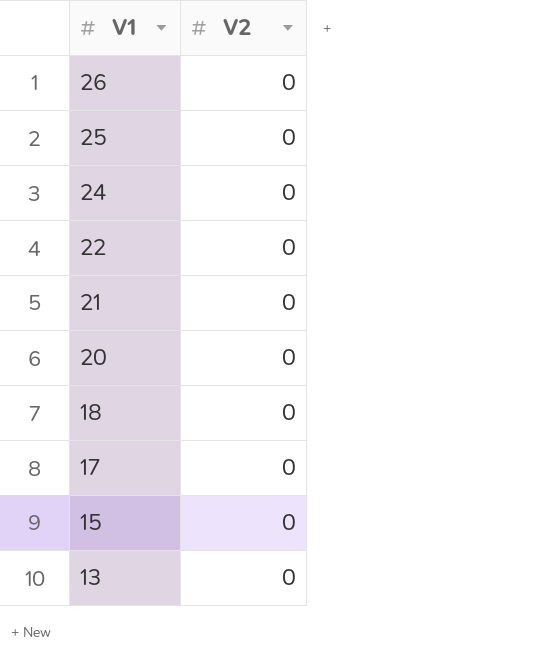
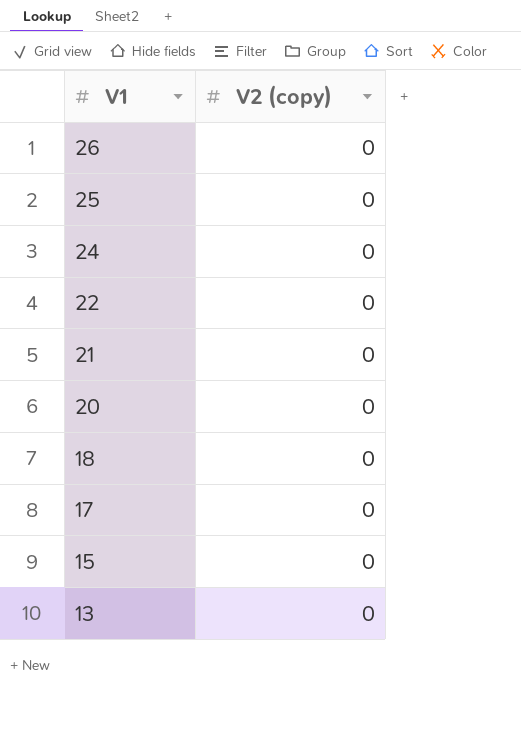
column name: V2 -> V2 (copy)

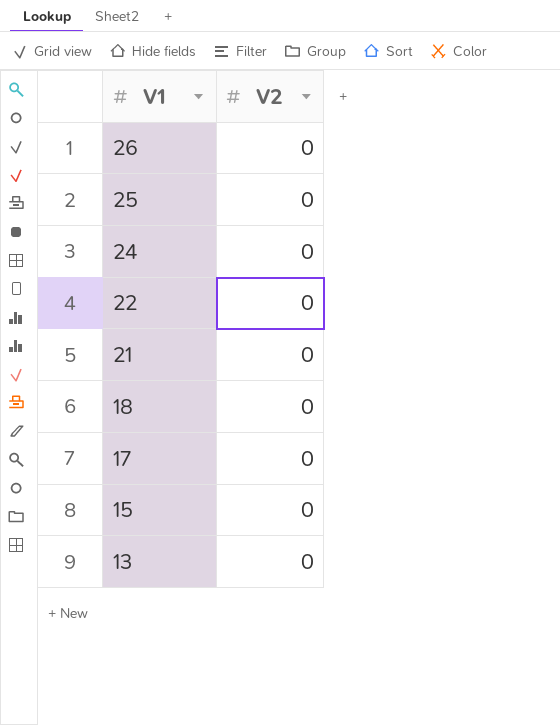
column name: V2 (copy) -> V2
row 20: 0 -> none

